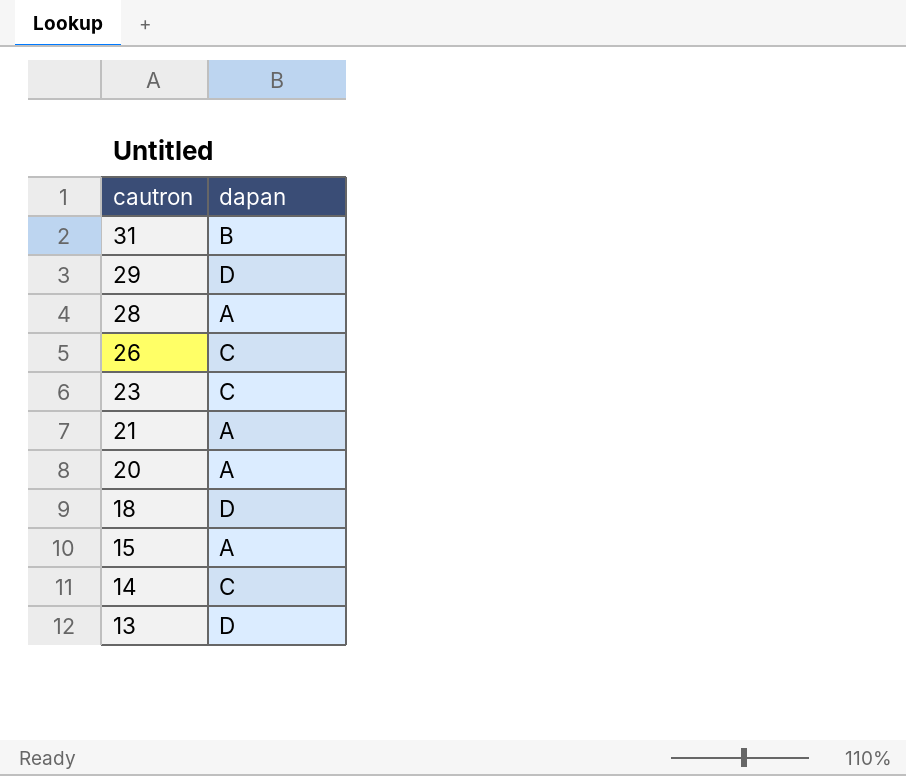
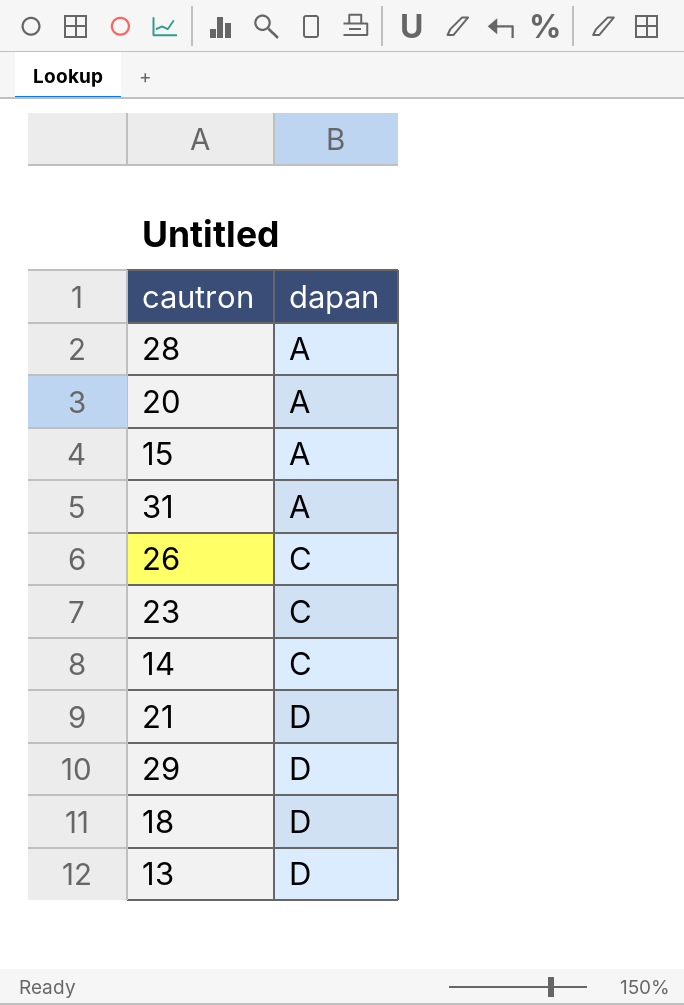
row order: cautron descending -> dapan ascending
31 | dapan: B -> A
21 | dapan: A -> D

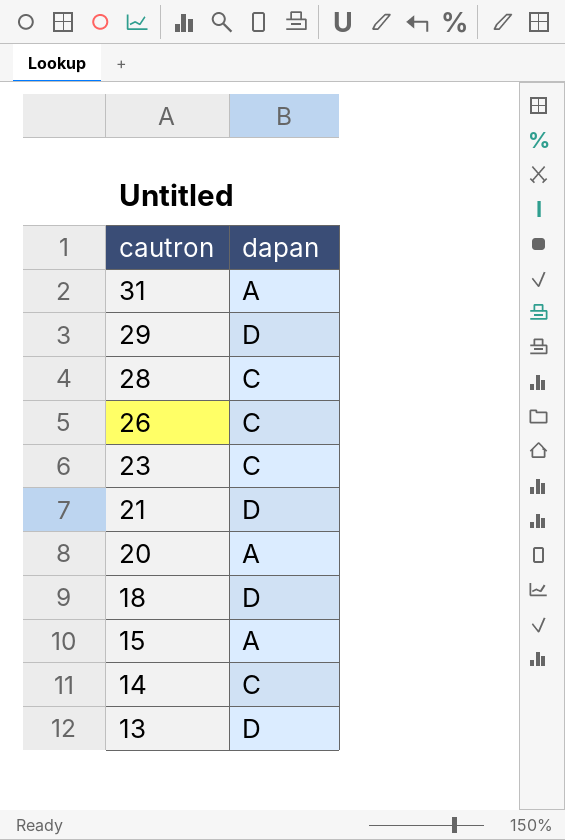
row order: dapan ascending -> cautron descending
28 | dapan: A -> C

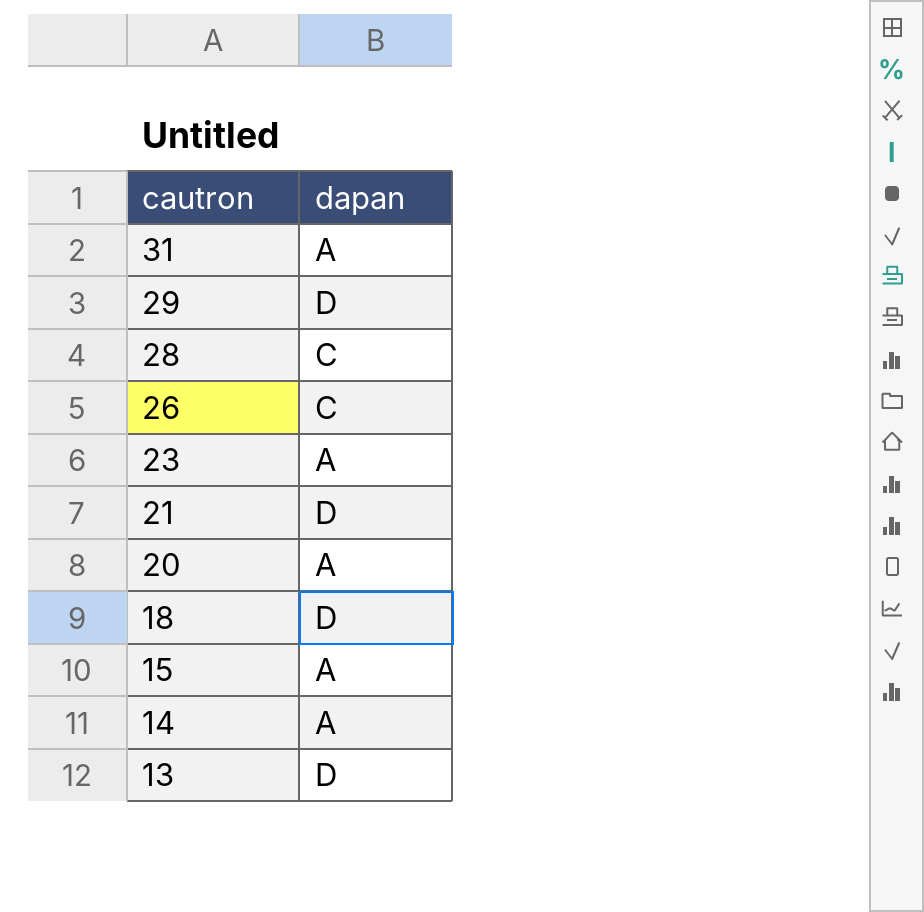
23 | dapan: C -> A
14 | dapan: C -> A

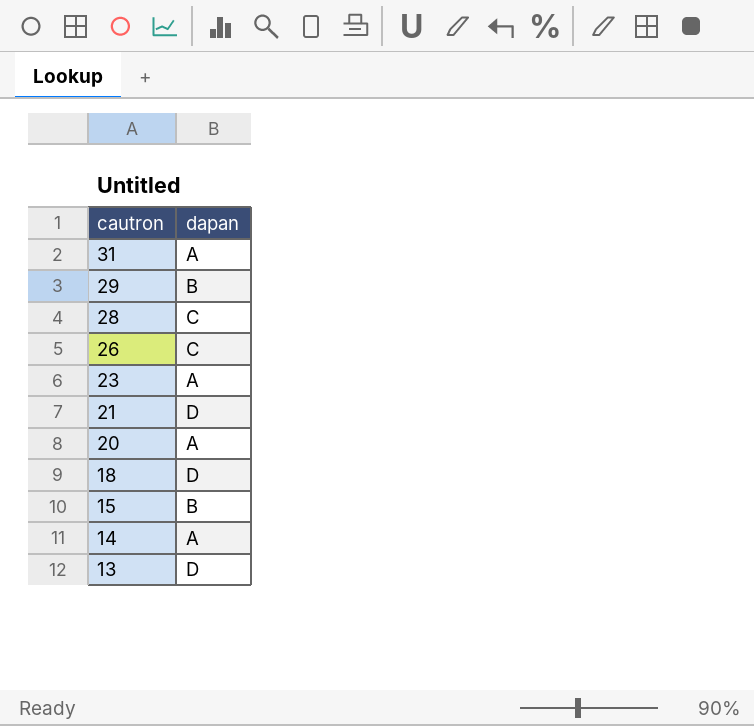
29 | dapan: D -> B
15 | dapan: A -> B

